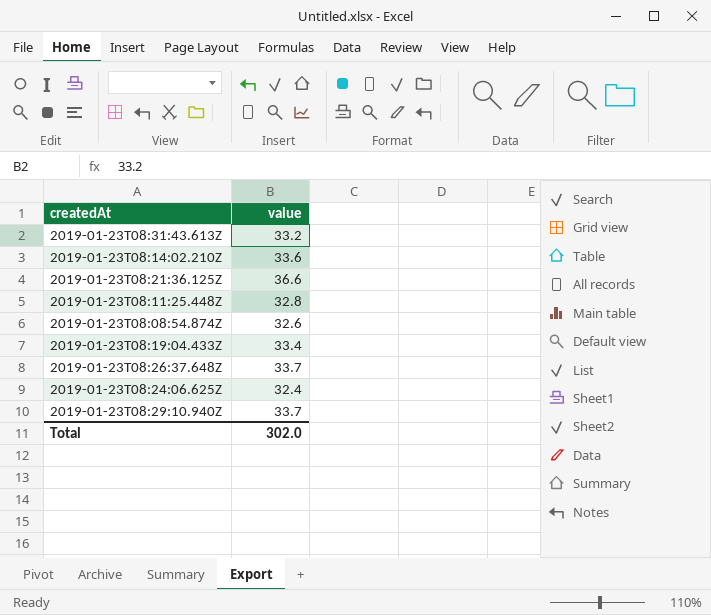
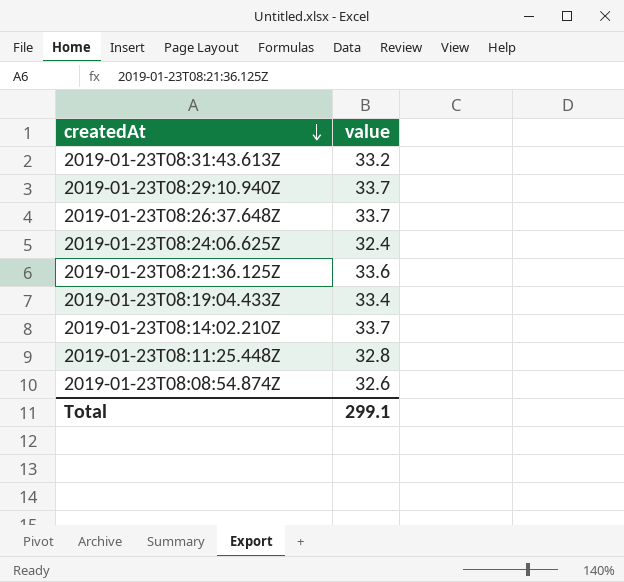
row order: none -> createdAt descending
2019-01-23T08:21:36.125Z | value: 36.6 -> 33.6
2019-01-23T08:14:02.210Z | value: 33.6 -> 33.7
Total | value: 302.0 -> 299.1

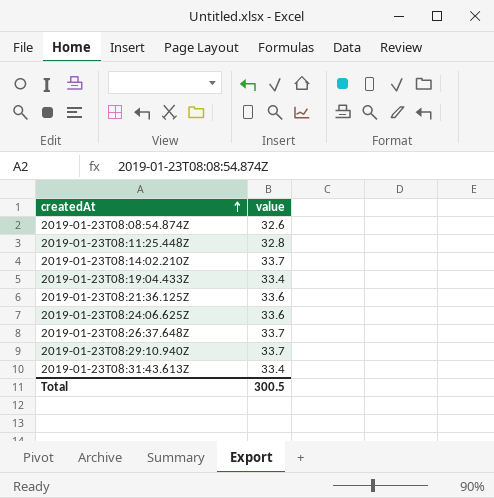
row order: createdAt descending -> createdAt ascending
2019-01-23T08:24:06.625Z | value: 32.4 -> 33.6
2019-01-23T08:31:43.613Z | value: 33.2 -> 33.4
Total | value: 299.1 -> 300.5

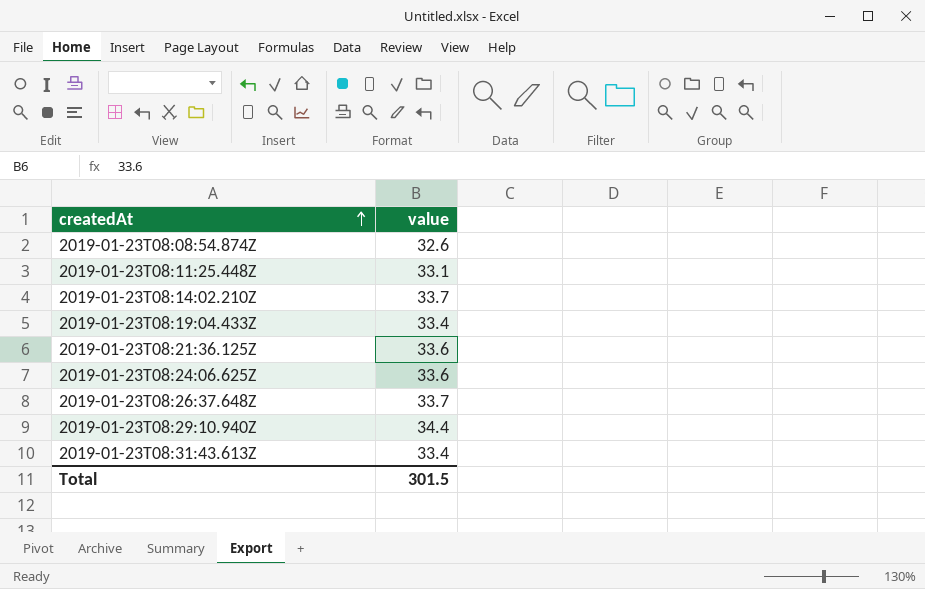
2019-01-23T08:11:25.448Z | value: 32.8 -> 33.1
2019-01-23T08:29:10.940Z | value: 33.7 -> 34.4
Total | value: 300.5 -> 301.5

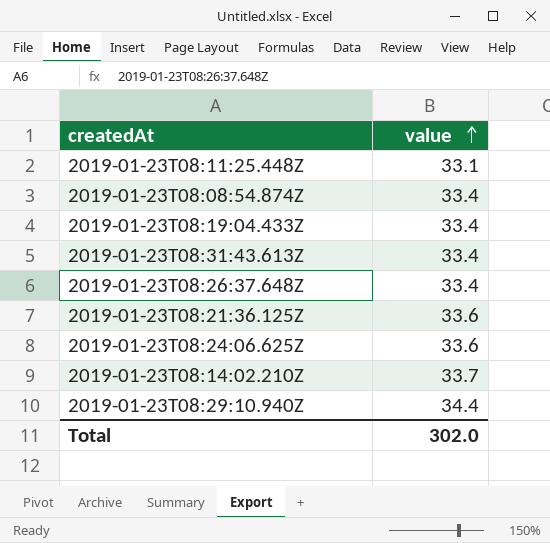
row order: createdAt ascending -> value ascending
2019-01-23T08:08:54.874Z | value: 32.6 -> 33.4
2019-01-23T08:26:37.648Z | value: 33.7 -> 33.4
Total | value: 301.5 -> 302.0

